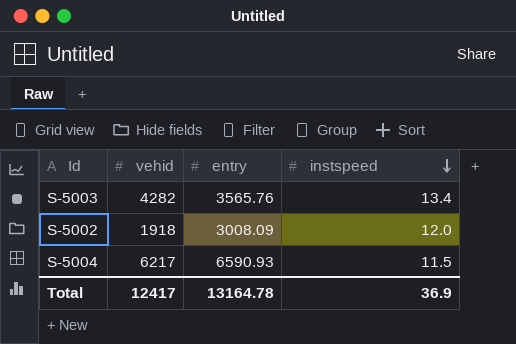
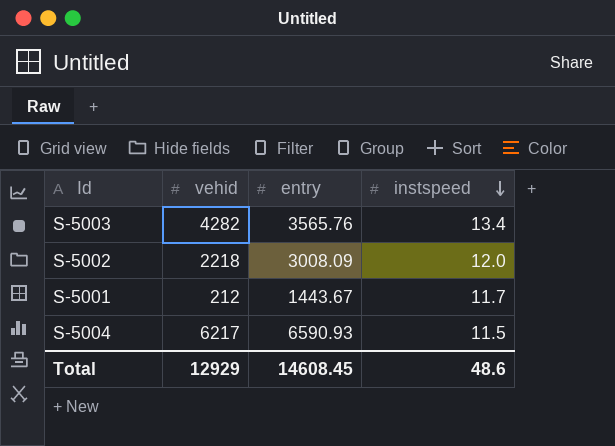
S-5002 | vehid: 1918 -> 2218
row S-5001: none -> 212 | 1443.67 | 11.7
Total | vehid: 12417 -> 12929
Total | entry: 13164.78 -> 14608.45
Total | instspeed: 36.9 -> 48.6

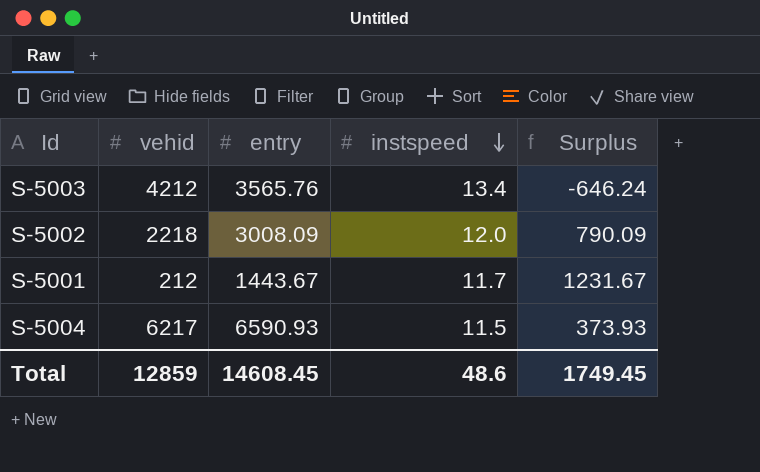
column Surplus | formula: none -> [entry] - [vehid]
S-5003 | vehid: 4282 -> 4212
Total | vehid: 12929 -> 12859

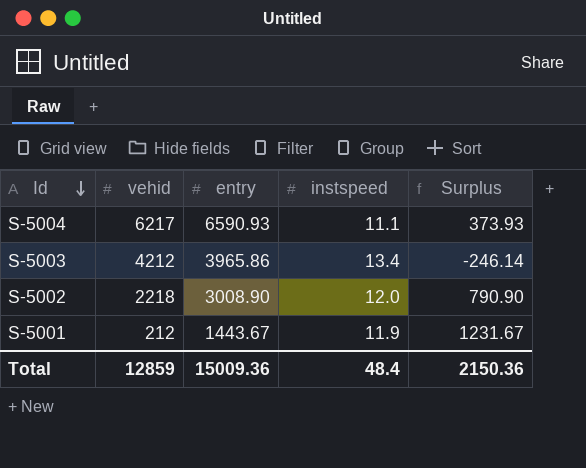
row order: instspeed descending -> Id descending
S-5004 | instspeed: 11.5 -> 11.1
S-5003 | entry: 3565.76 -> 3965.86
S-5003 | Surplus: -646.24 -> -246.14
S-5002 | entry: 3008.09 -> 3008.90
S-5002 | Surplus: 790.09 -> 790.90
S-5001 | instspeed: 11.7 -> 11.9
Total | entry: 14608.45 -> 15009.36
Total | instspeed: 48.6 -> 48.4
Total | Surplus: 1749.45 -> 2150.36

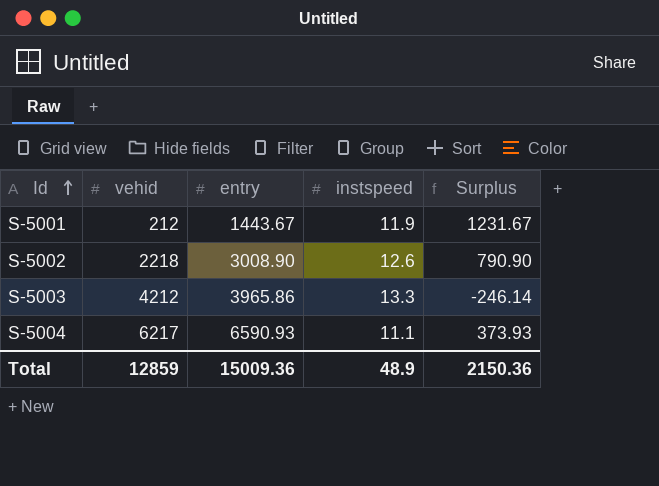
row order: Id descending -> Id ascending
S-5002 | instspeed: 12.0 -> 12.6
S-5003 | instspeed: 13.4 -> 13.3
Total | instspeed: 48.4 -> 48.9

